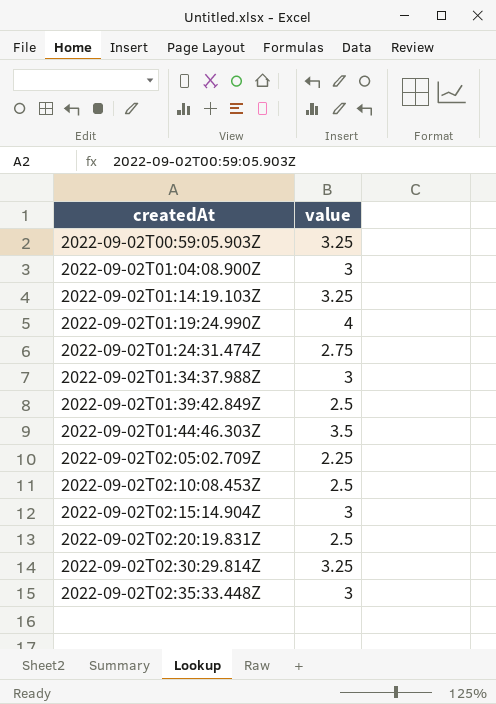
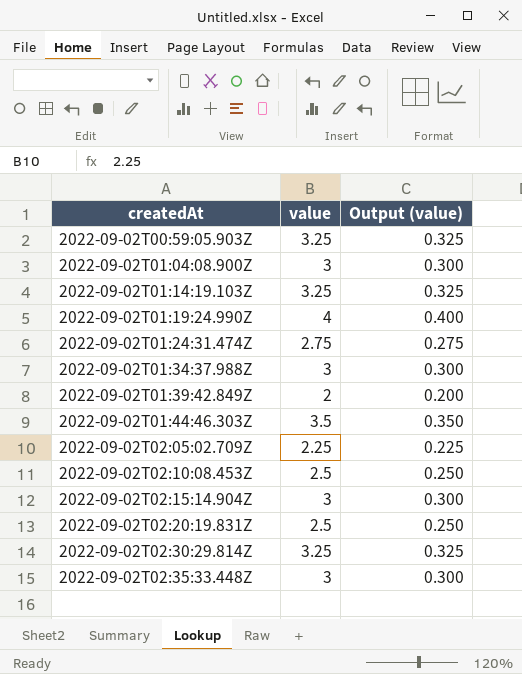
column Output (value) | formula: none -> [value] * 0.1
2022-09-02T01:39:42.849Z | value: 2.5 -> 2

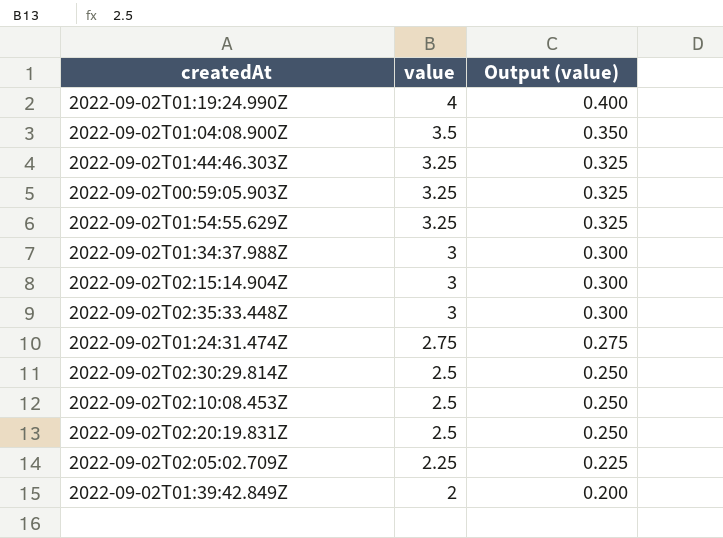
row order: createdAt ascending -> value descending
row 2022-09-02T01:14:19.103Z: 3.25 | 0.325 -> none
2022-09-02T01:04:08.900Z | value: 3 -> 3.5
2022-09-02T01:04:08.900Z | Output (value): 0.300 -> 0.350
2022-09-02T01:44:46.303Z | value: 3.5 -> 3.25
2022-09-02T01:44:46.303Z | Output (value): 0.350 -> 0.325
row 2022-09-02T01:54:55.629Z: none -> 3.25 | 0.325
2022-09-02T02:30:29.814Z | value: 3.25 -> 2.5
2022-09-02T02:30:29.814Z | Output (value): 0.325 -> 0.250

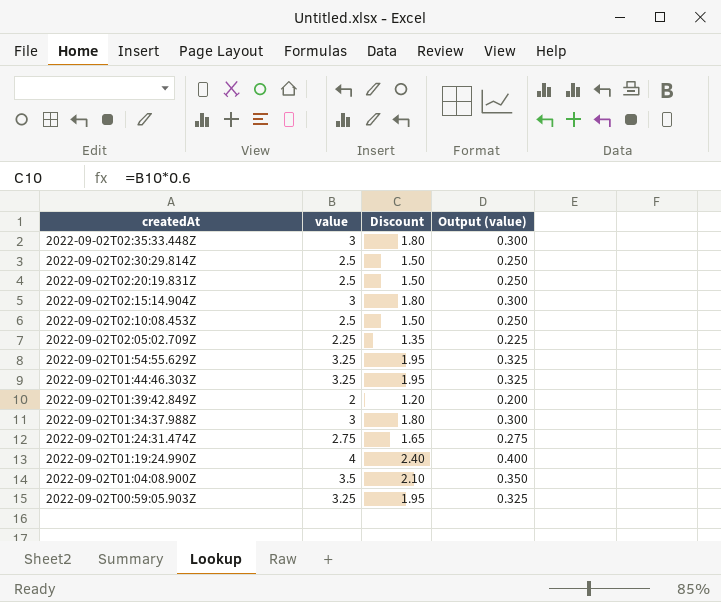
row order: value descending -> createdAt descending
column Discount | formula: none -> [value] * 0.6

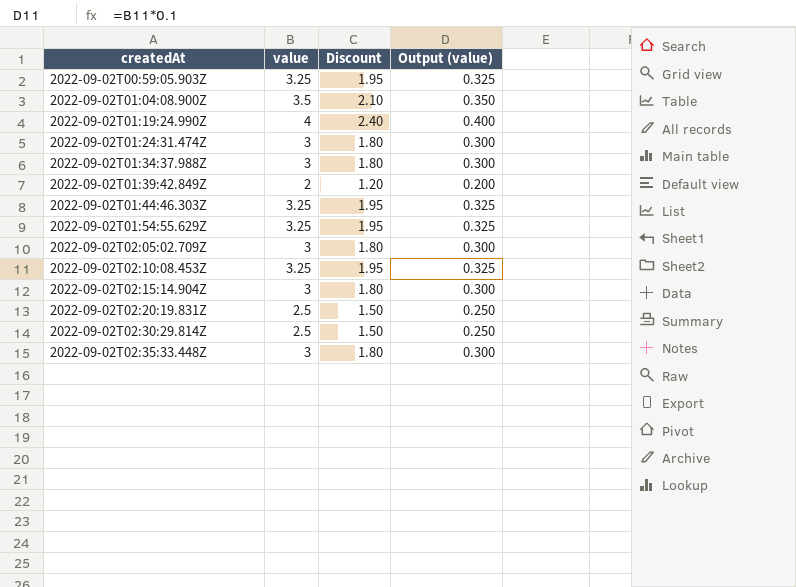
row order: createdAt descending -> createdAt ascending
2022-09-02T01:24:31.474Z | value: 2.75 -> 3
2022-09-02T01:24:31.474Z | Discount: 1.65 -> 1.80
2022-09-02T01:24:31.474Z | Output (value): 0.275 -> 0.300
2022-09-02T02:05:02.709Z | value: 2.25 -> 3
2022-09-02T02:05:02.709Z | Discount: 1.35 -> 1.80
2022-09-02T02:05:02.709Z | Output (value): 0.225 -> 0.300
2022-09-02T02:10:08.453Z | value: 2.5 -> 3.25
2022-09-02T02:10:08.453Z | Discount: 1.50 -> 1.95
2022-09-02T02:10:08.453Z | Output (value): 0.250 -> 0.325

